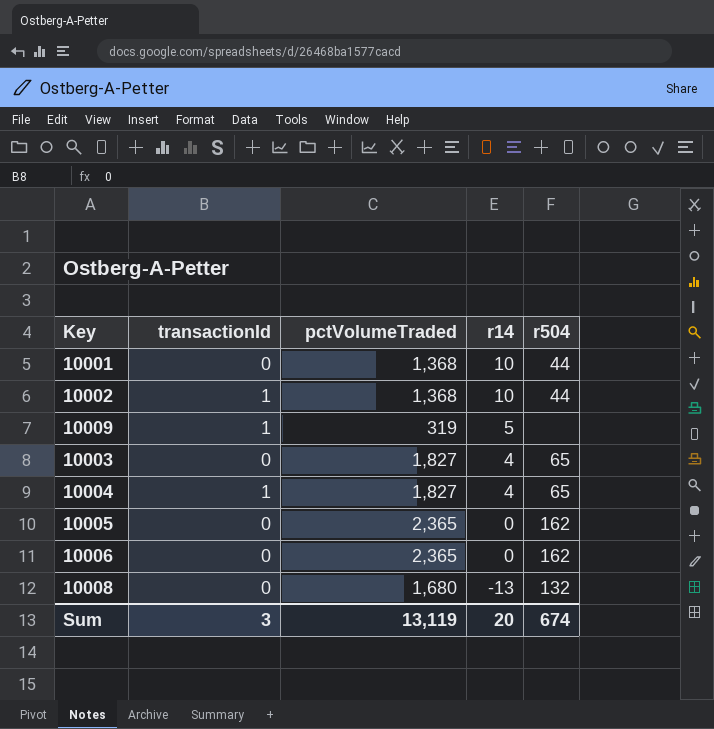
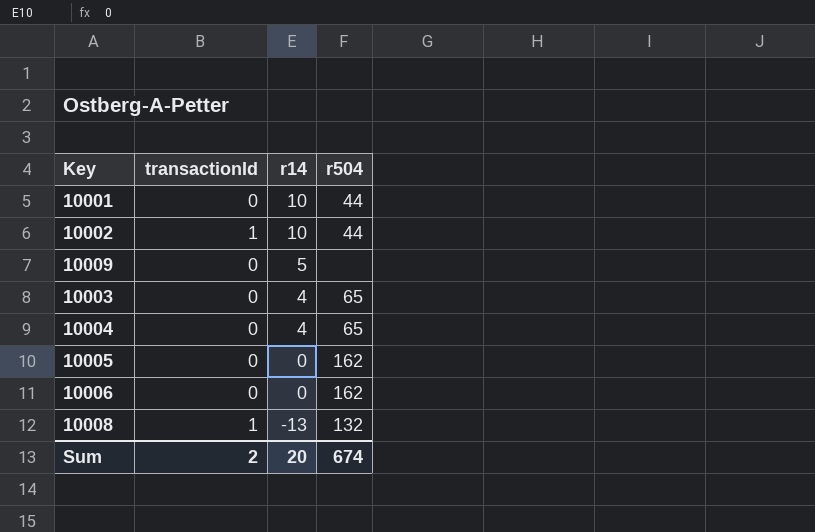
column pctVolumeTraded | position: 3 -> none
10009 | transactionId: 1 -> 0
10004 | transactionId: 1 -> 0
10008 | transactionId: 0 -> 1
Sum | transactionId: 3 -> 2

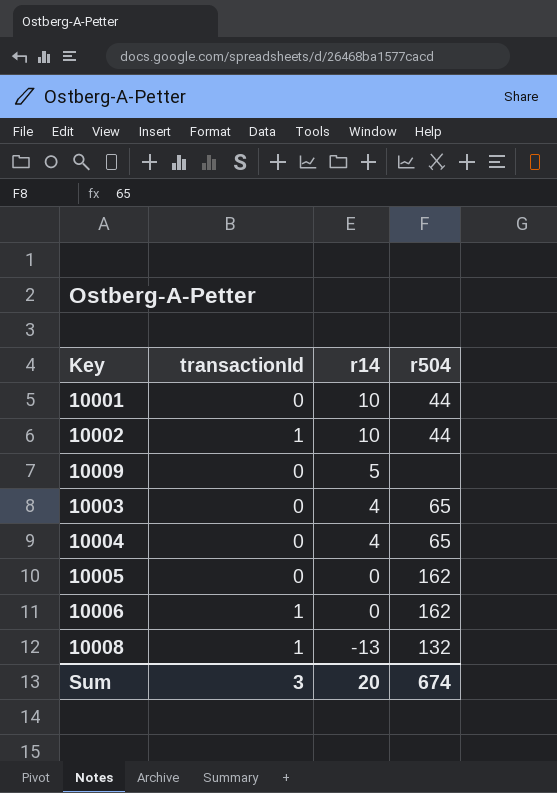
10006 | transactionId: 0 -> 1
Sum | transactionId: 2 -> 3

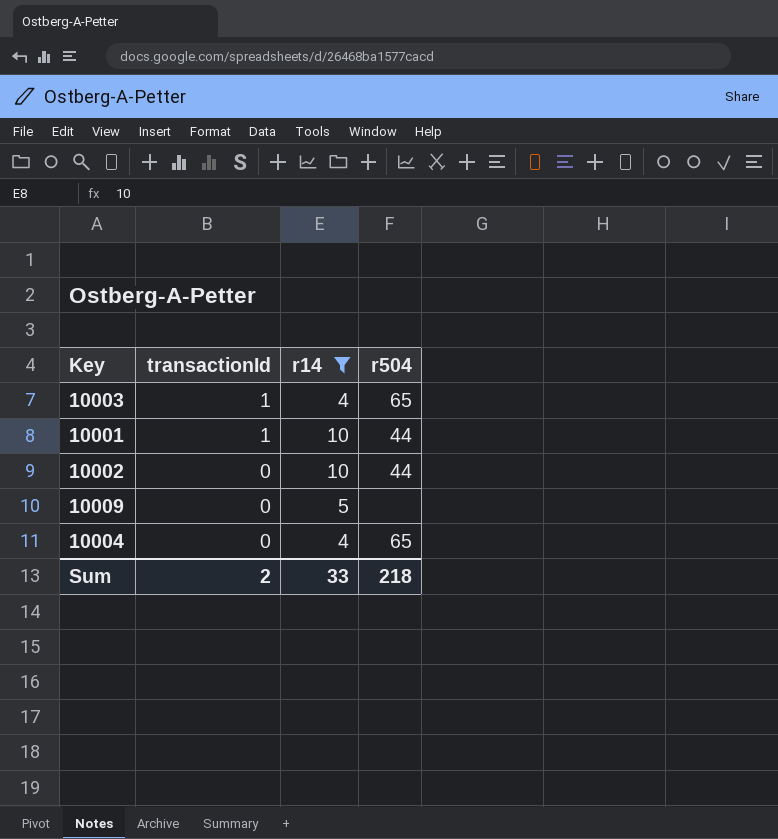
filter: none -> r14 >= 4
row order: r14 descending -> transactionId descending
10003 | transactionId: 0 -> 1
10001 | transactionId: 0 -> 1
10002 | transactionId: 1 -> 0
Sum | transactionId: 3 -> 2
Sum | r14: 20 -> 33
Sum | r504: 674 -> 218

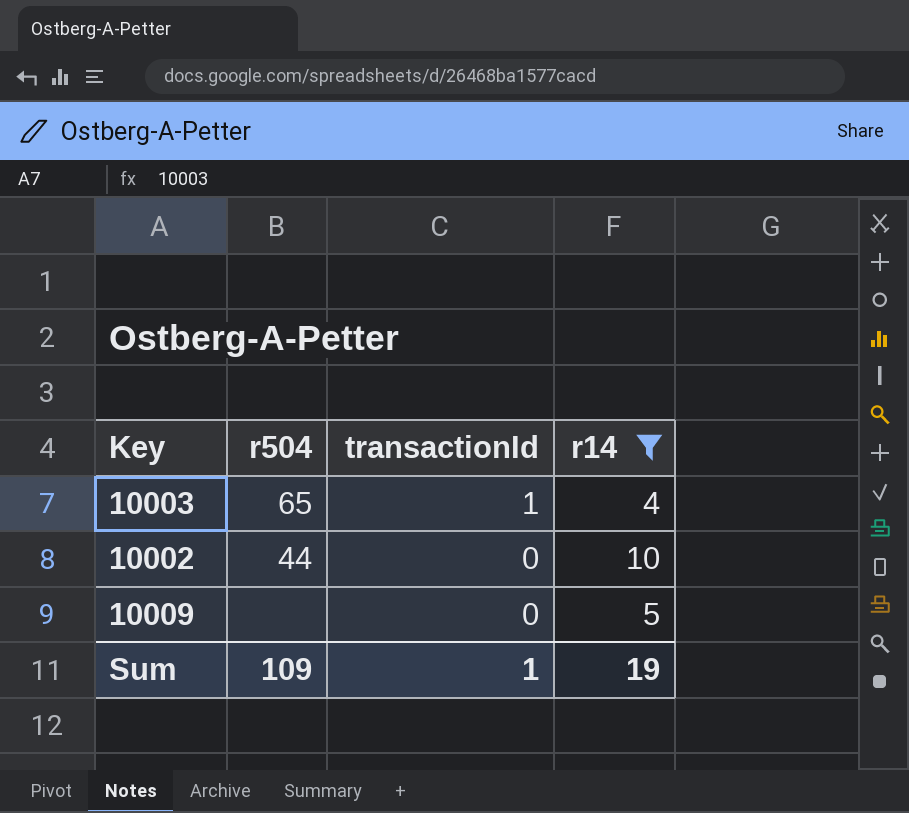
column r504 | position: 4 -> 2
row 10001: 1 | 10 | 44 -> none
row 10004: 0 | 4 | 65 -> none
Sum | r504: 218 -> 109
Sum | transactionId: 2 -> 1
Sum | r14: 33 -> 19

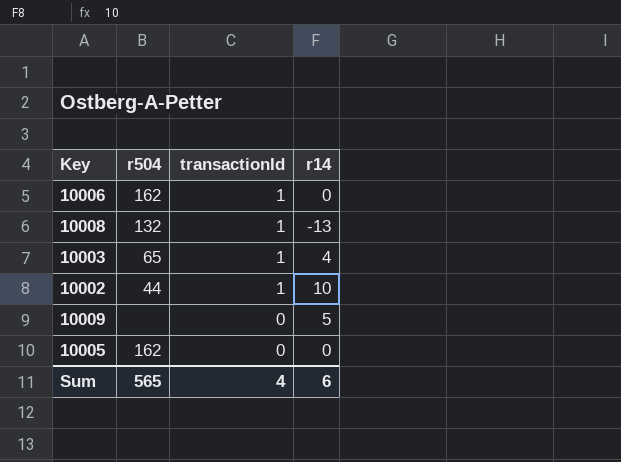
filter: r14 >= 4 -> none
10002 | transactionId: 0 -> 1
Sum | r504: 109 -> 565
Sum | transactionId: 1 -> 4
Sum | r14: 19 -> 6

